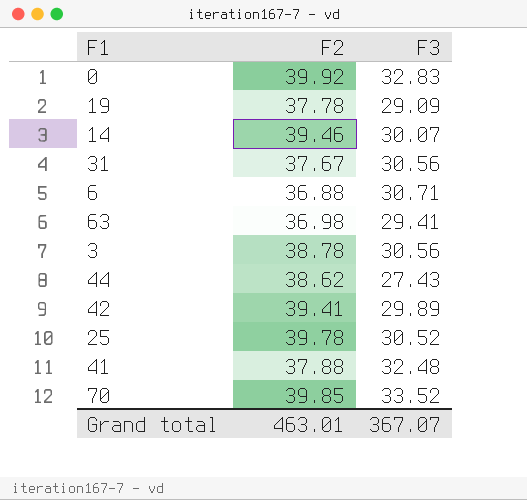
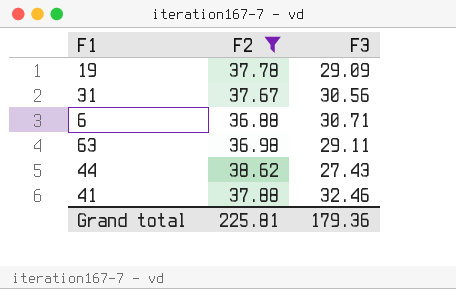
filter: none -> F2 <= 38.62
63 | F3: 29.41 -> 29.11
41 | F3: 32.48 -> 32.46
Grand total | F2: 463.01 -> 225.81
Grand total | F3: 367.07 -> 179.36

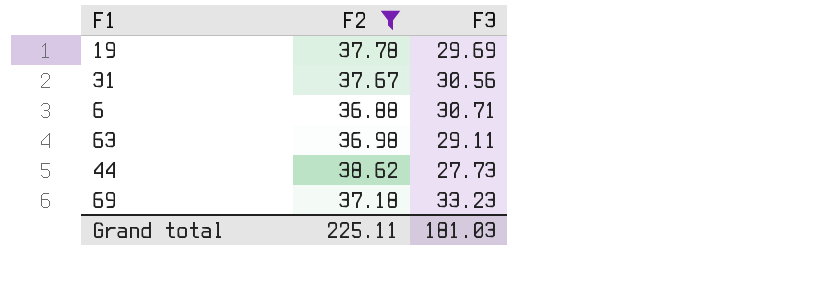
row 41: 37.88 | 32.46 -> none
19 | F3: 29.09 -> 29.69
44 | F3: 27.43 -> 27.73
row 69: none -> 37.18 | 33.23
Grand total | F2: 225.81 -> 225.11
Grand total | F3: 179.36 -> 181.03

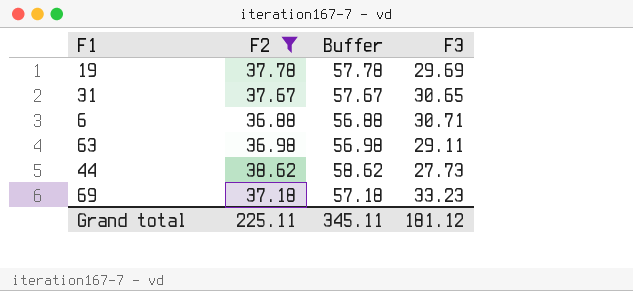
column Buffer | formula: none -> [F2] + 20
31 | F3: 30.56 -> 30.65
Grand total | F3: 181.03 -> 181.12

